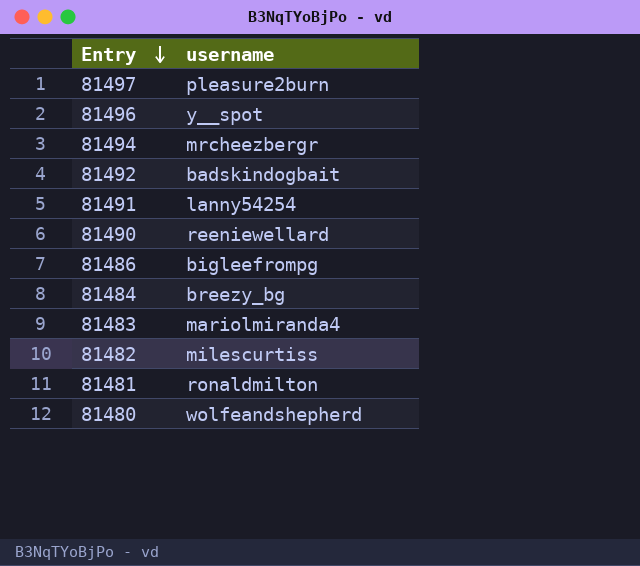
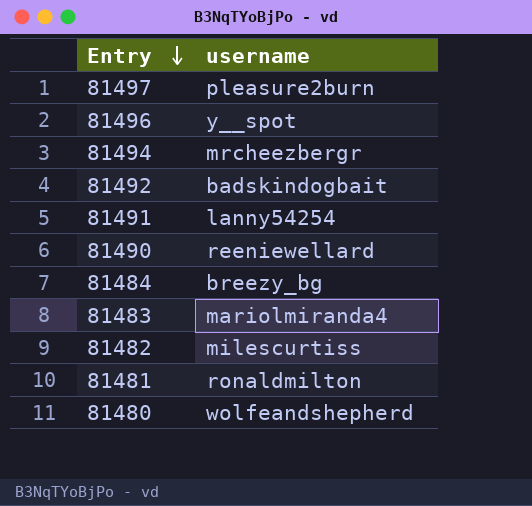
row 81486: bigleefrompg -> none

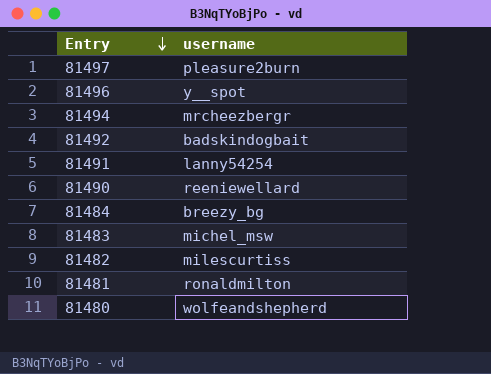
81483 | username: mariolmiranda4 -> michel_msw

